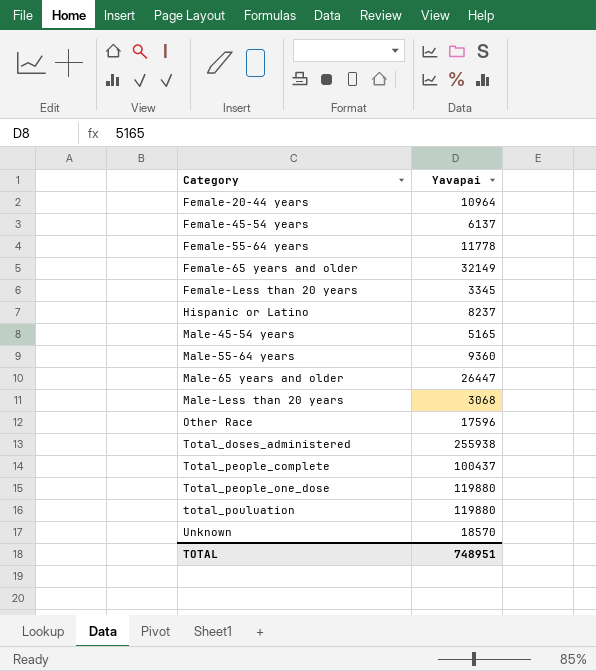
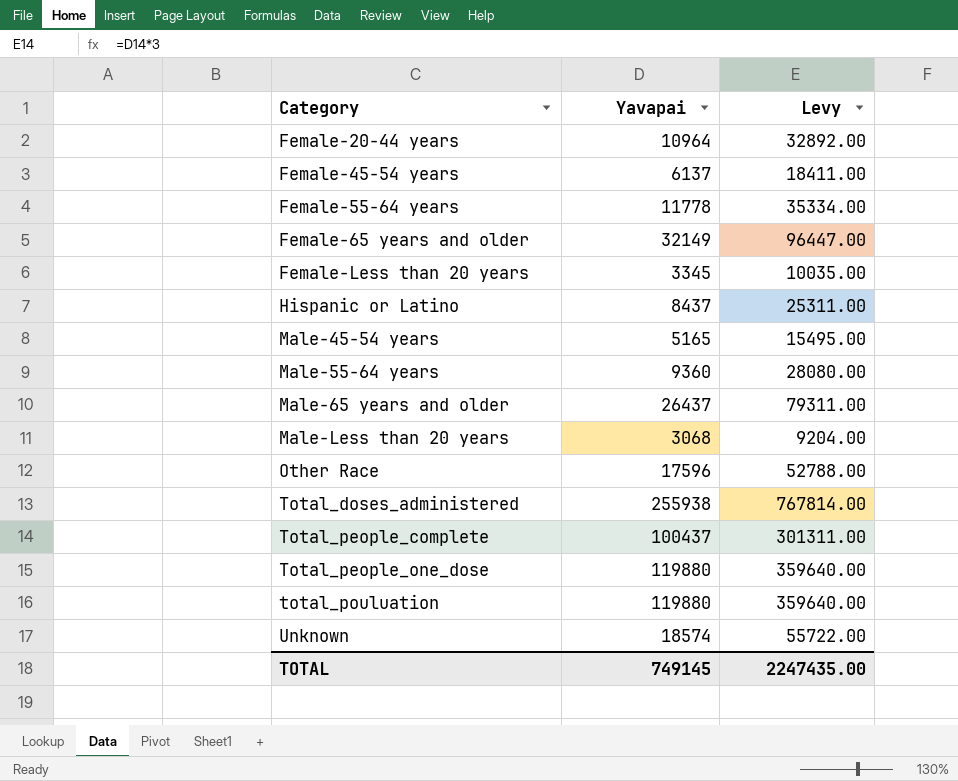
column Levy | formula: none -> [Yavapai] * 3
Hispanic or Latino | Yavapai: 8237 -> 8437
Male-65 years and older | Yavapai: 26447 -> 26437
Unknown | Yavapai: 18570 -> 18574
TOTAL | Yavapai: 748951 -> 749145

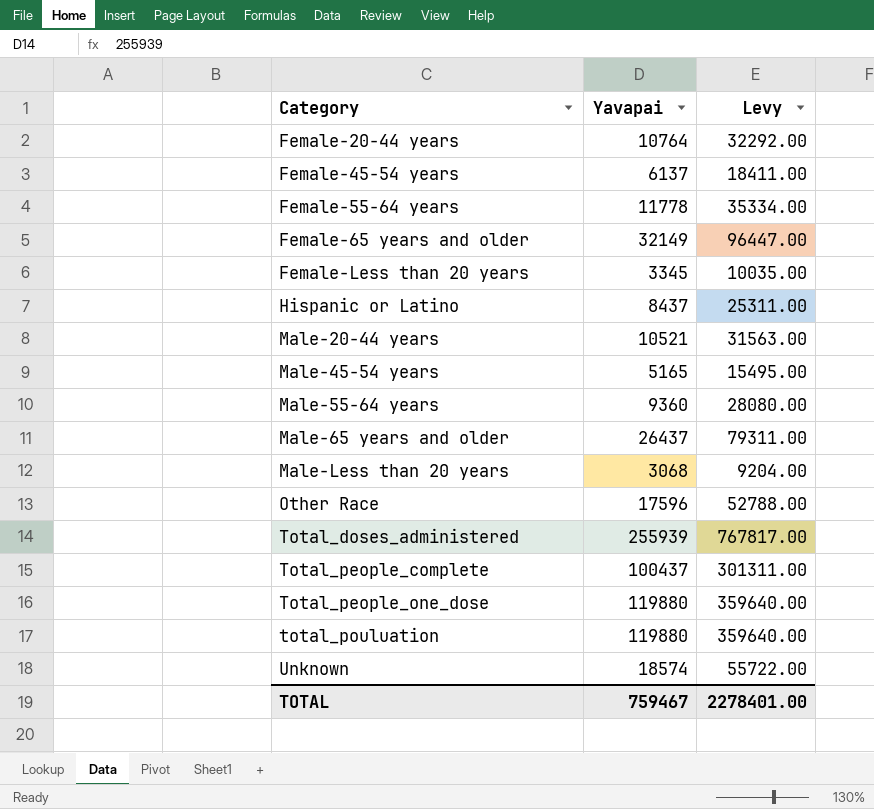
Female-20-44 years | Yavapai: 10964 -> 10764
Female-20-44 years | Levy: 32892.00 -> 32292.00
row Male-20-44 years: none -> 10521 | 31563.00
Total_doses_administered | Yavapai: 255938 -> 255939
Total_doses_administered | Levy: 767814.00 -> 767817.00
TOTAL | Yavapai: 749145 -> 759467
TOTAL | Levy: 2247435.00 -> 2278401.00

